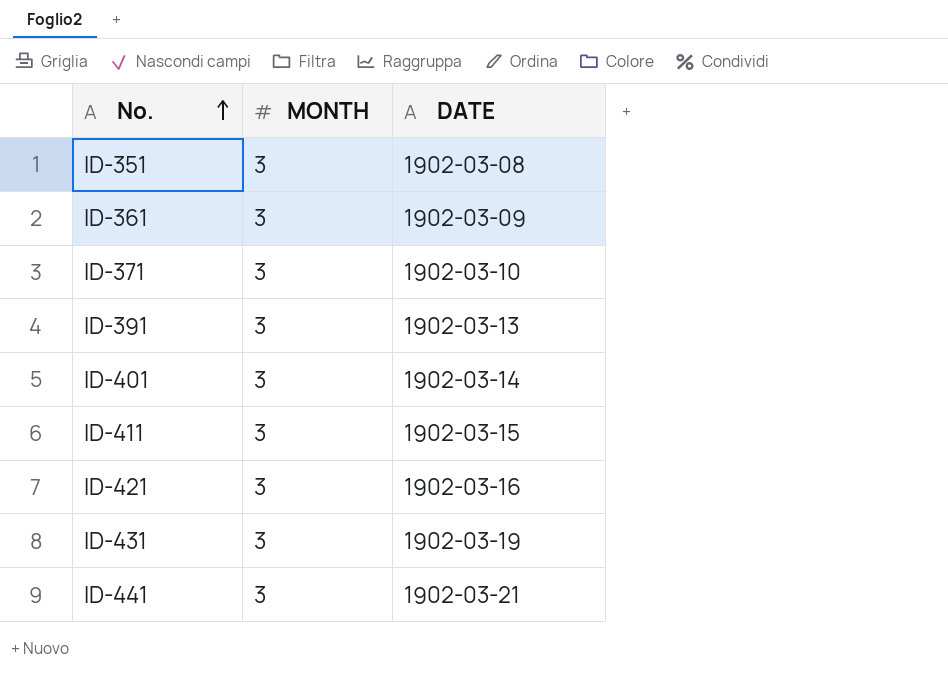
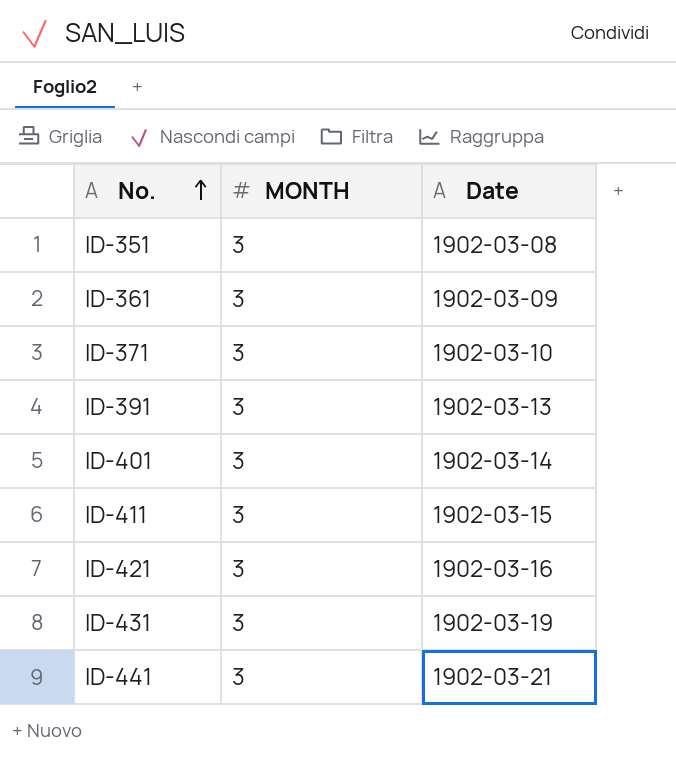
column name: DATE -> Date

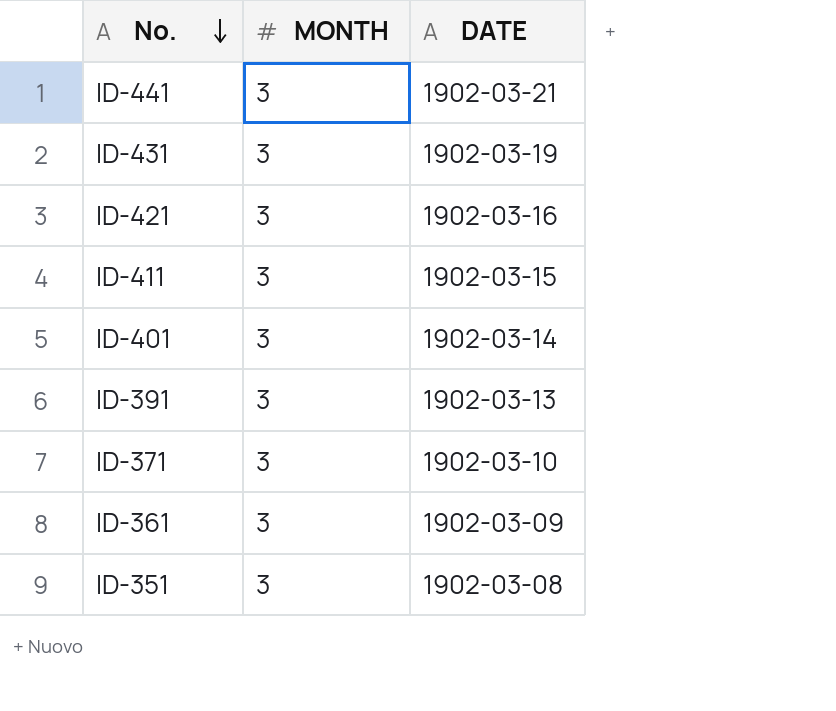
row order: No. ascending -> No. descending
column name: Date -> DATE

